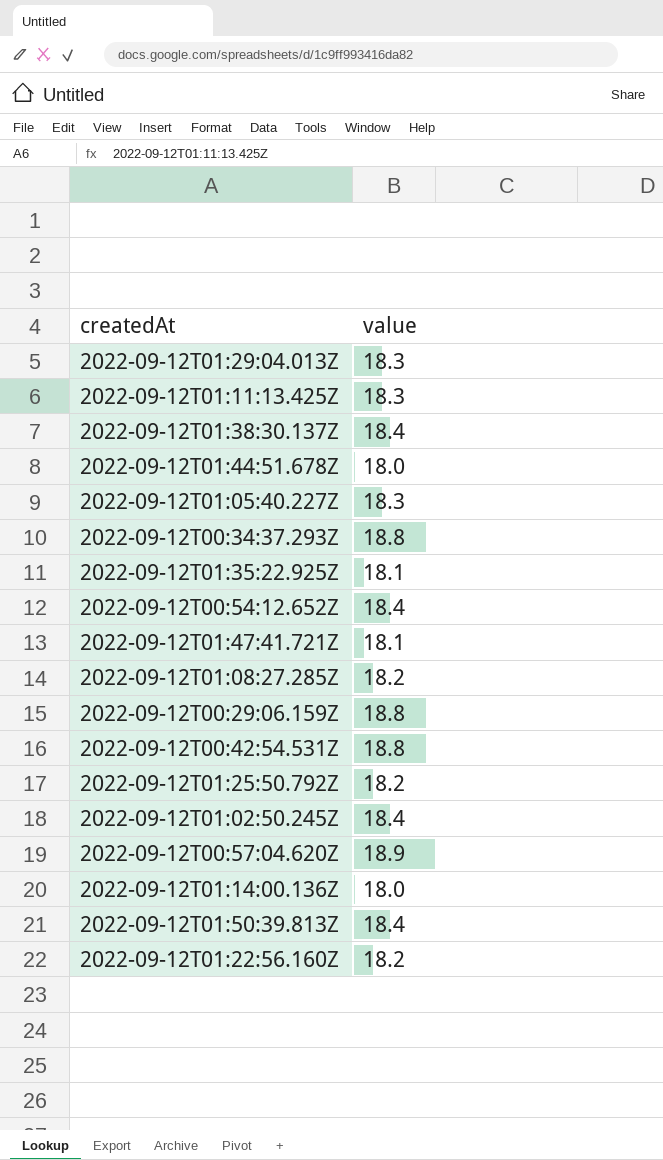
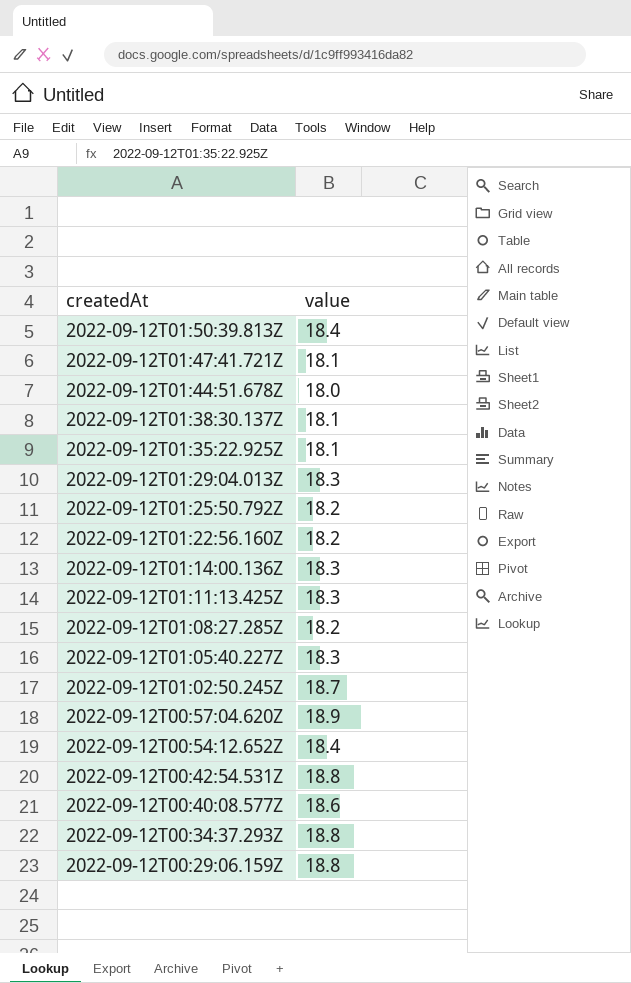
row order: none -> createdAt descending
2022-09-12T01:38:30.137Z | value: 18.4 -> 18.1
2022-09-12T01:14:00.136Z | value: 18.0 -> 18.3
2022-09-12T01:02:50.245Z | value: 18.4 -> 18.7
row 2022-09-12T00:40:08.577Z: none -> 18.6

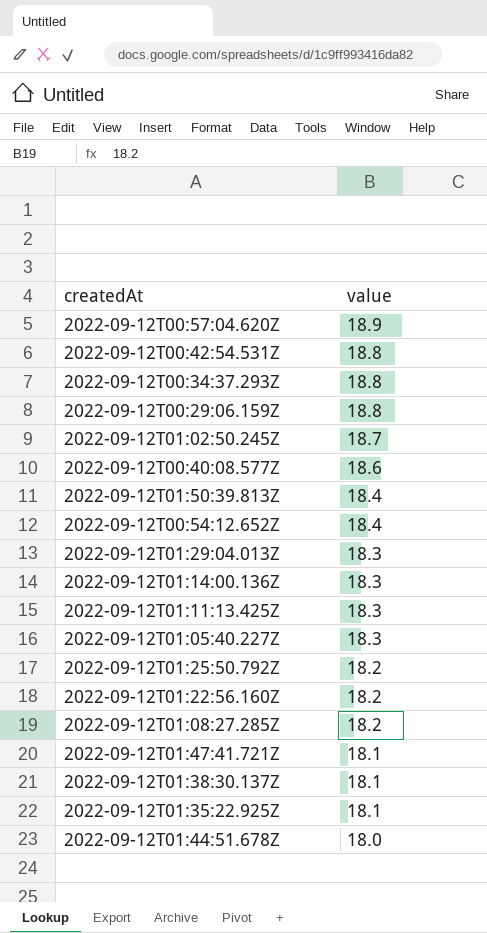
row order: createdAt descending -> value descending

